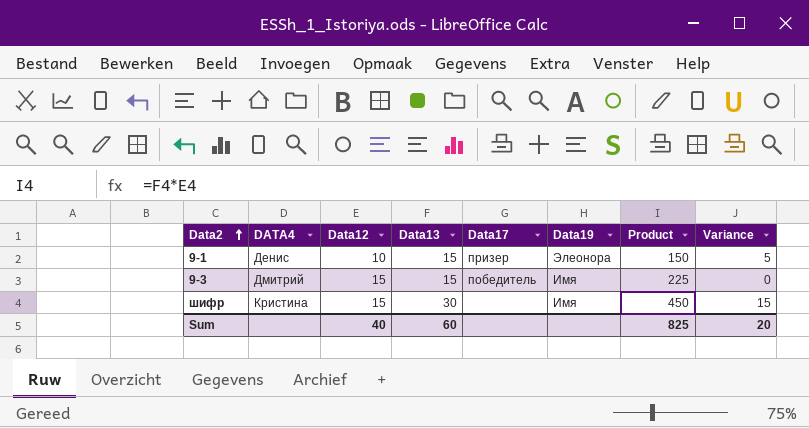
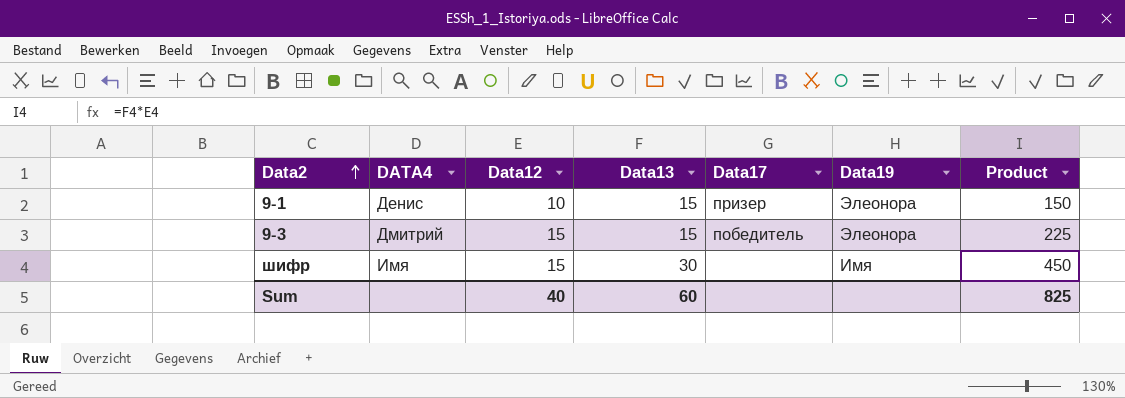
column Variance | formula: [Data13] - [Data12] -> none
9-3 | Data19: Имя -> Элеонора
шифр | DATA4: Кристина -> Имя

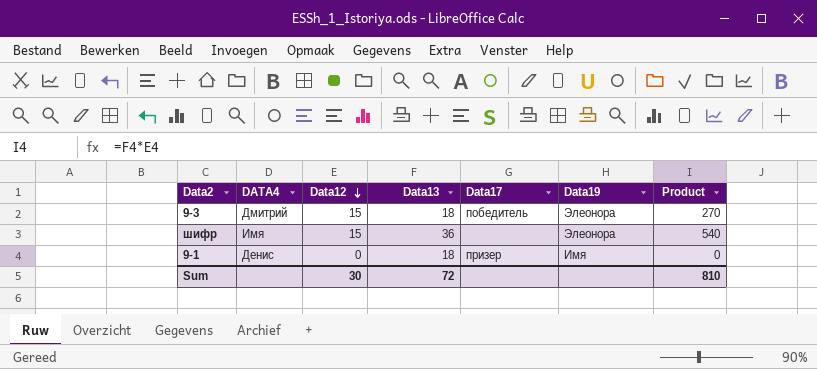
row order: Data2 ascending -> Data12 descending
9-3 | Data13: 15 -> 18
9-3 | Product: 225 -> 270
шифр | Data13: 30 -> 36
шифр | Data19: Имя -> Элеонора
шифр | Product: 450 -> 540
9-1 | Data12: 10 -> 0
9-1 | Data13: 15 -> 18
9-1 | Data19: Элеонора -> Имя
9-1 | Product: 150 -> 0
Sum | Data12: 40 -> 30
Sum | Data13: 60 -> 72
Sum | Product: 825 -> 810

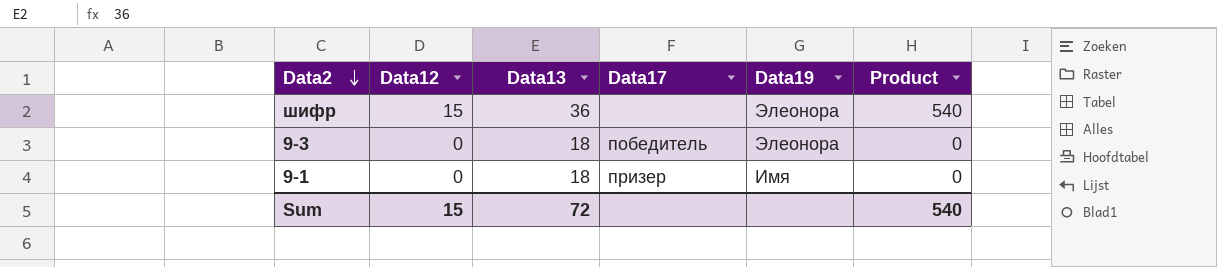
row order: Data12 descending -> Data2 descending
column DATA4 | position: 2 -> none
9-3 | Data12: 15 -> 0
9-3 | Product: 270 -> 0
Sum | Data12: 30 -> 15
Sum | Product: 810 -> 540

